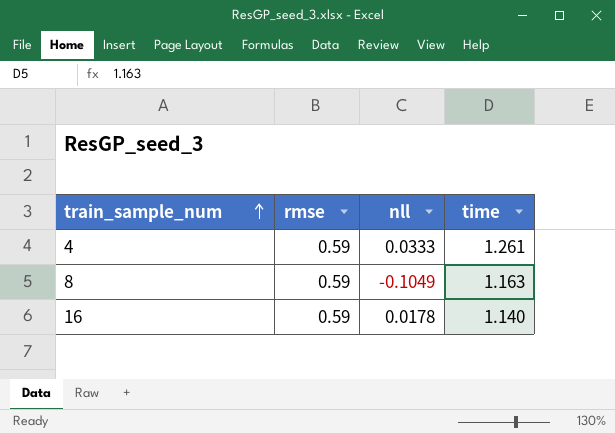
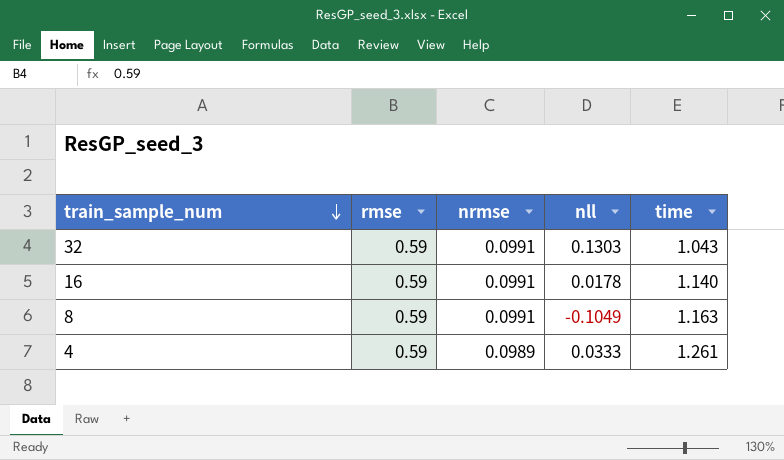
row order: train_sample_num ascending -> train_sample_num descending
column nrmse | position: none -> 3
row 32: none -> 0.59 | 0.0991 | 0.1303 | 1.043

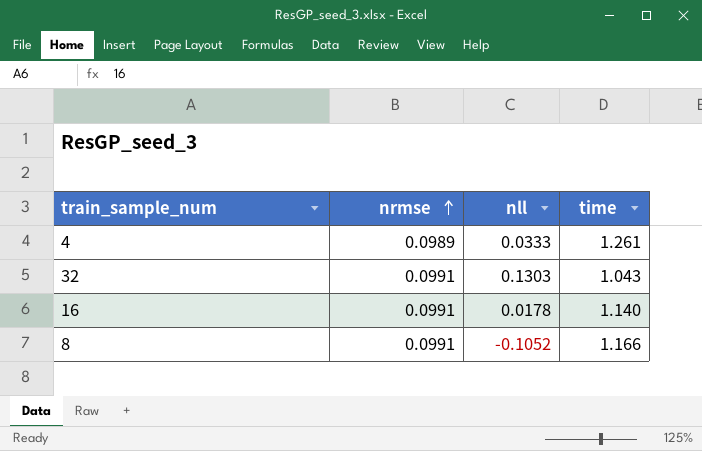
row order: train_sample_num descending -> nrmse ascending
column rmse | position: 2 -> none
8 | nll: -0.1049 -> -0.1052
8 | time: 1.163 -> 1.166

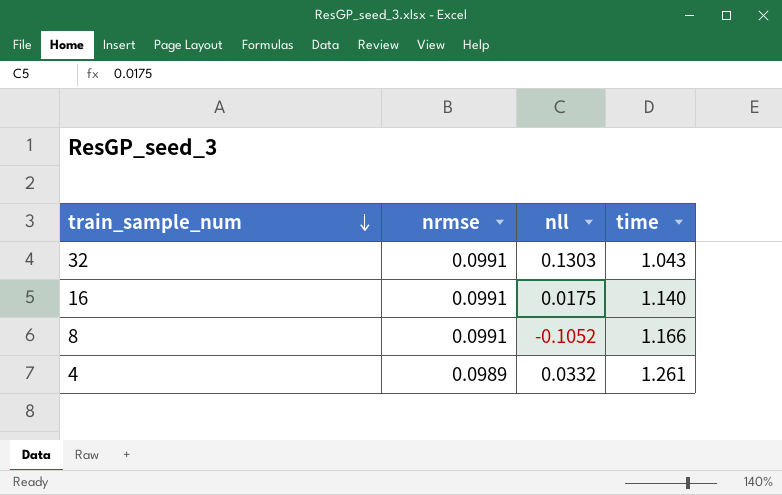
row order: nrmse ascending -> train_sample_num descending
16 | nll: 0.0178 -> 0.0175
4 | nll: 0.0333 -> 0.0332

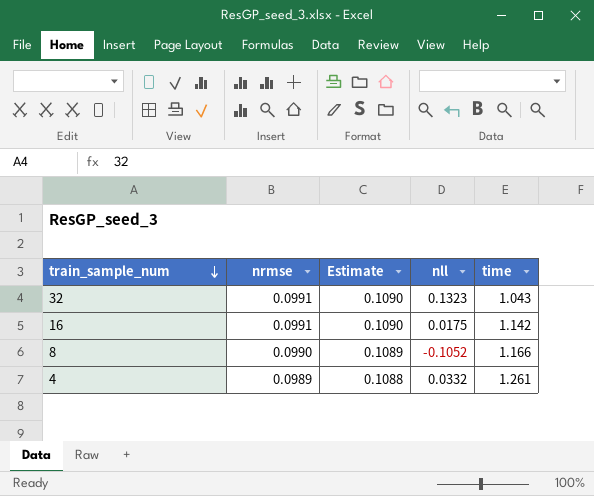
column Estimate | formula: none -> [nrmse] * 1.1
32 | nll: 0.1303 -> 0.1323
16 | time: 1.140 -> 1.142
8 | nrmse: 0.0991 -> 0.0990

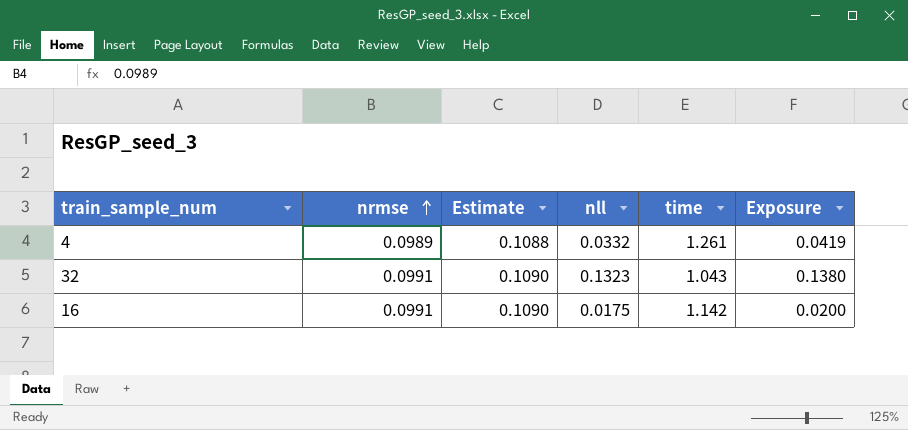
row order: train_sample_num descending -> nrmse ascending
column Exposure | formula: none -> [nll] * [time]
row 8: 0.0990 | 0.1089 | -0.1052 | 1.166 -> none

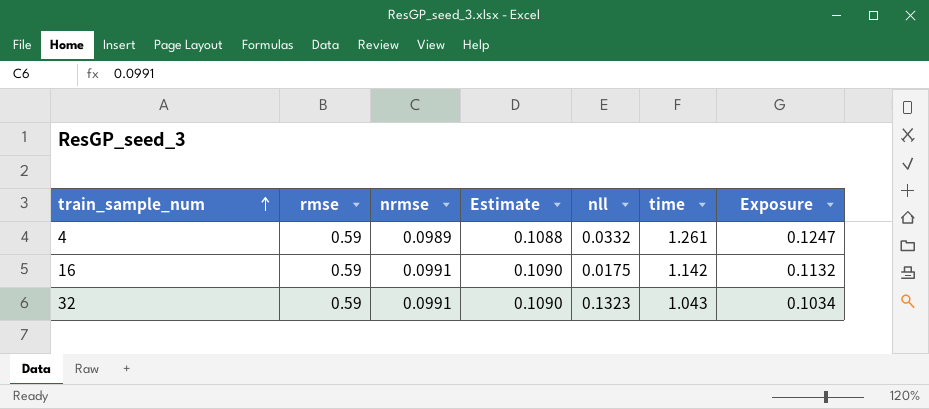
row order: nrmse ascending -> train_sample_num ascending
column rmse | position: none -> 2
column Exposure | formula: [nll] * [time] -> [nrmse] * [time]

